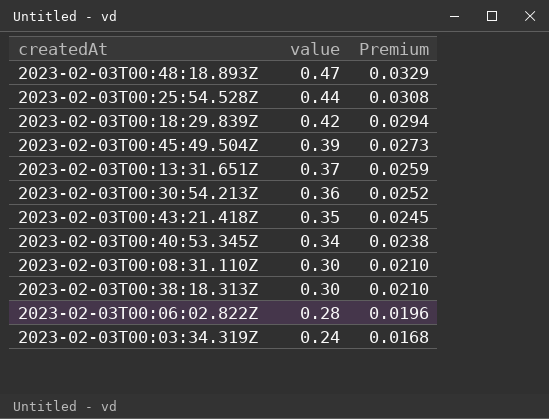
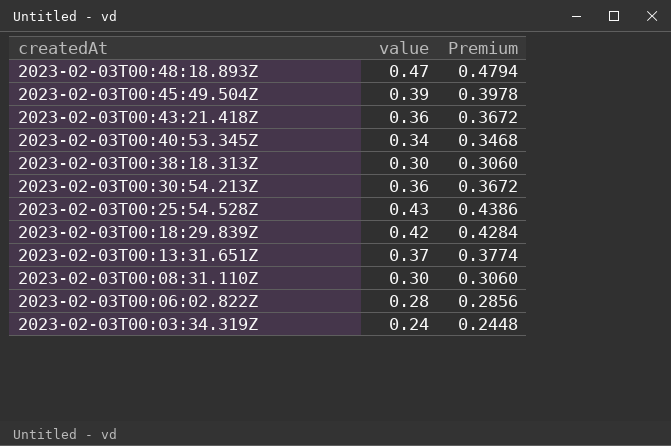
row order: value descending -> createdAt descending
column Premium | formula: [value] * 0.07 -> [value] * 1.02
2023-02-03T00:43:21.418Z | value: 0.35 -> 0.36
2023-02-03T00:25:54.528Z | value: 0.44 -> 0.43

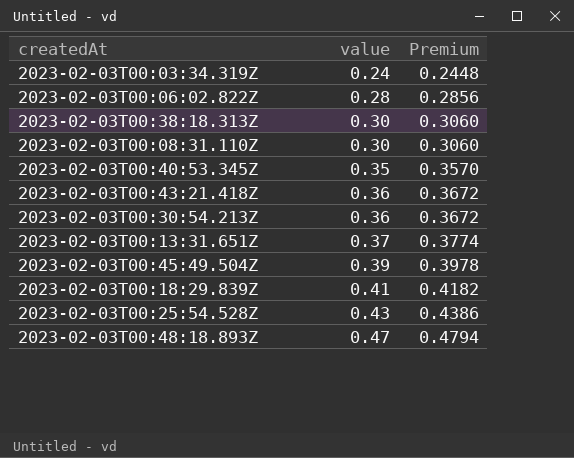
row order: createdAt descending -> value ascending
2023-02-03T00:40:53.345Z | value: 0.34 -> 0.35
2023-02-03T00:40:53.345Z | Premium: 0.3468 -> 0.3570
2023-02-03T00:18:29.839Z | value: 0.42 -> 0.41
2023-02-03T00:18:29.839Z | Premium: 0.4284 -> 0.4182

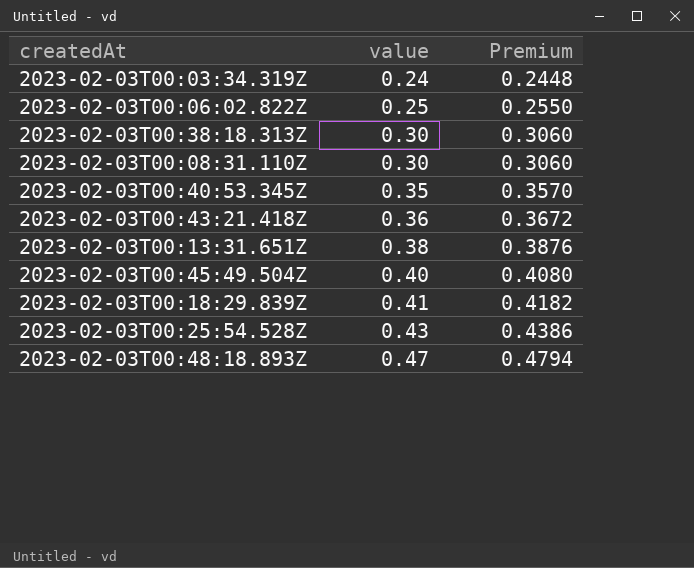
row 2023-02-03T00:30:54.213Z: 0.36 | 0.3672 -> none
2023-02-03T00:06:02.822Z | value: 0.28 -> 0.25
2023-02-03T00:06:02.822Z | Premium: 0.2856 -> 0.2550
2023-02-03T00:13:31.651Z | value: 0.37 -> 0.38
2023-02-03T00:13:31.651Z | Premium: 0.3774 -> 0.3876
2023-02-03T00:45:49.504Z | value: 0.39 -> 0.40
2023-02-03T00:45:49.504Z | Premium: 0.3978 -> 0.4080

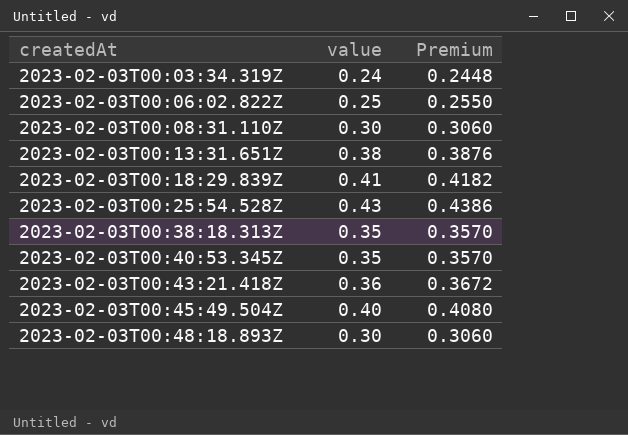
row order: value ascending -> createdAt ascending
2023-02-03T00:38:18.313Z | value: 0.30 -> 0.35
2023-02-03T00:38:18.313Z | Premium: 0.3060 -> 0.3570
2023-02-03T00:48:18.893Z | value: 0.47 -> 0.30
2023-02-03T00:48:18.893Z | Premium: 0.4794 -> 0.3060

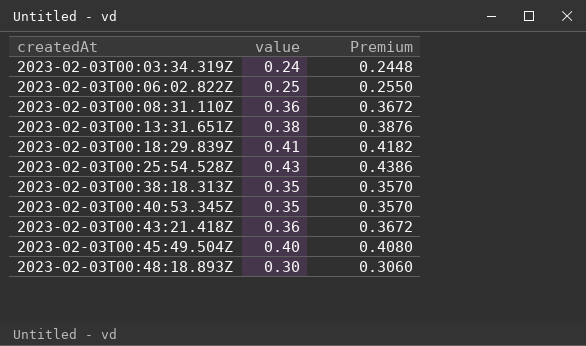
2023-02-03T00:08:31.110Z | value: 0.30 -> 0.36
2023-02-03T00:08:31.110Z | Premium: 0.3060 -> 0.3672

